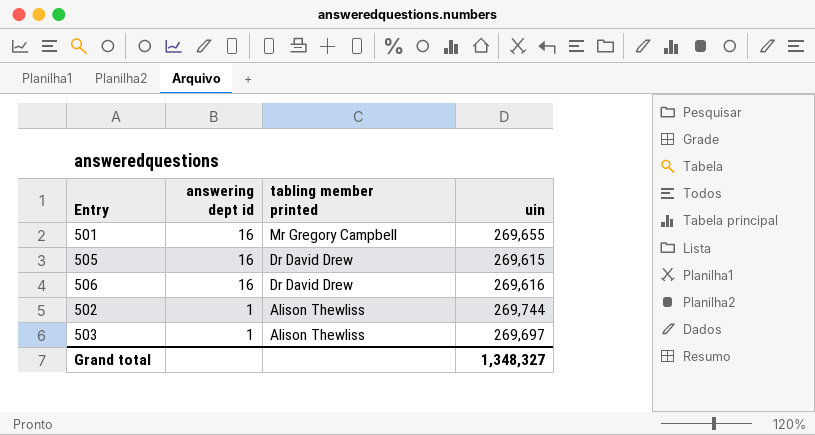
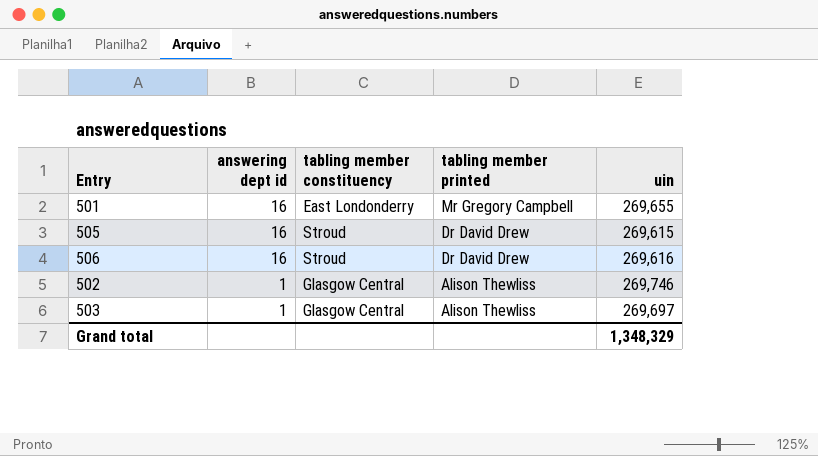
column tabling member constituency | position: none -> 3
502 | uin: 269,744 -> 269,746
Grand total | uin: 1,348,327 -> 1,348,329

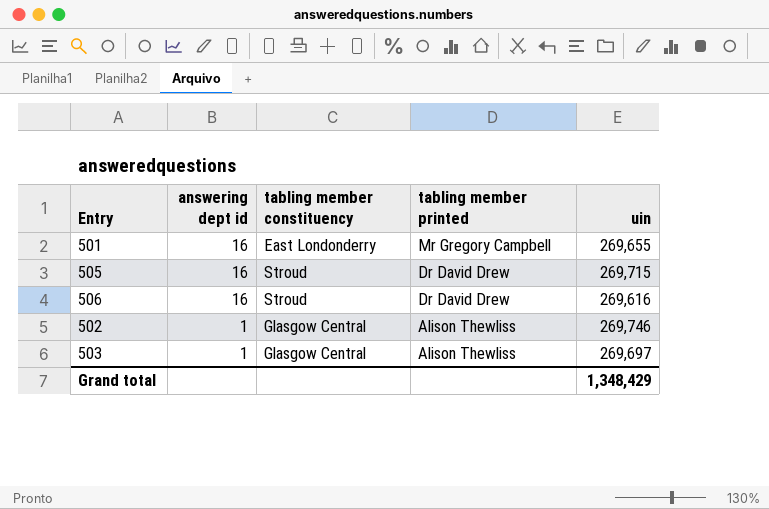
505 | uin: 269,615 -> 269,715
Grand total | uin: 1,348,329 -> 1,348,429

